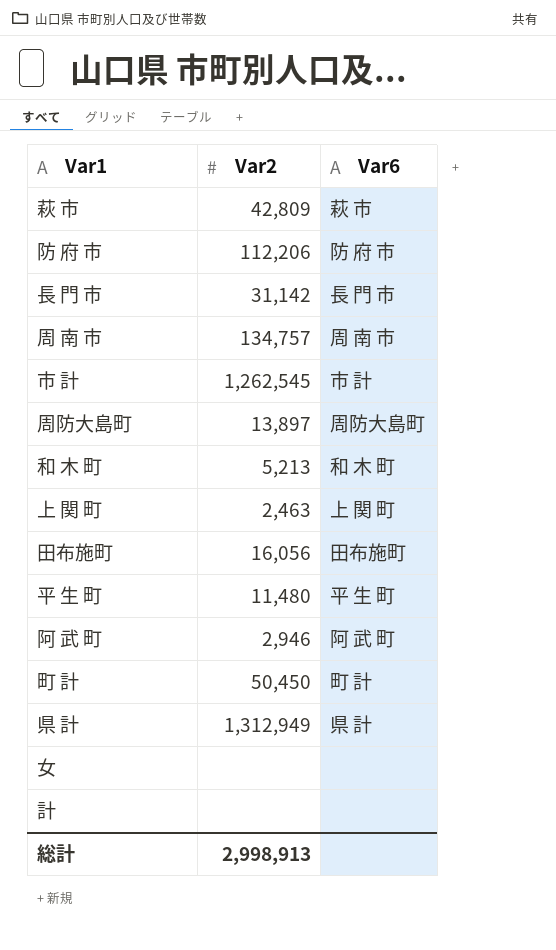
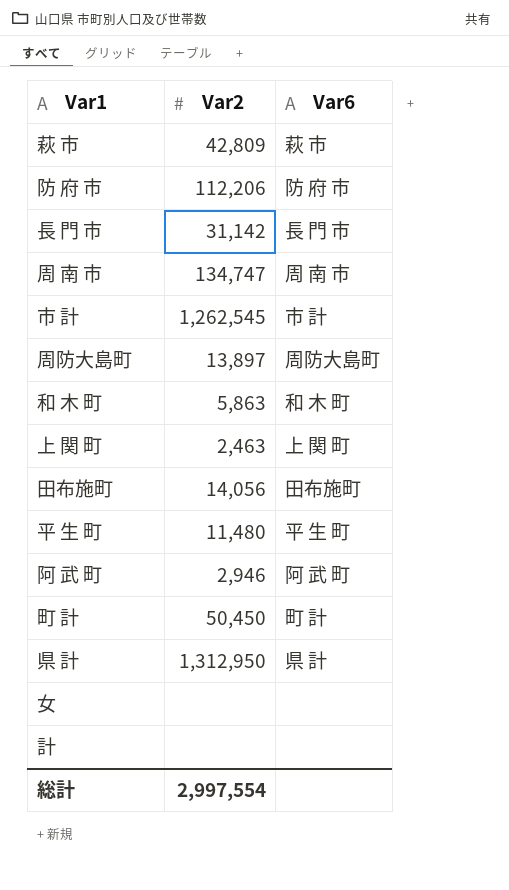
周 南 市 | Var2: 134,757 -> 134,747
和 木 町 | Var2: 5,213 -> 5,863
田布施町 | Var2: 16,056 -> 14,056
県 計 | Var2: 1,312,949 -> 1,312,950
総計 | Var2: 2,998,913 -> 2,997,554

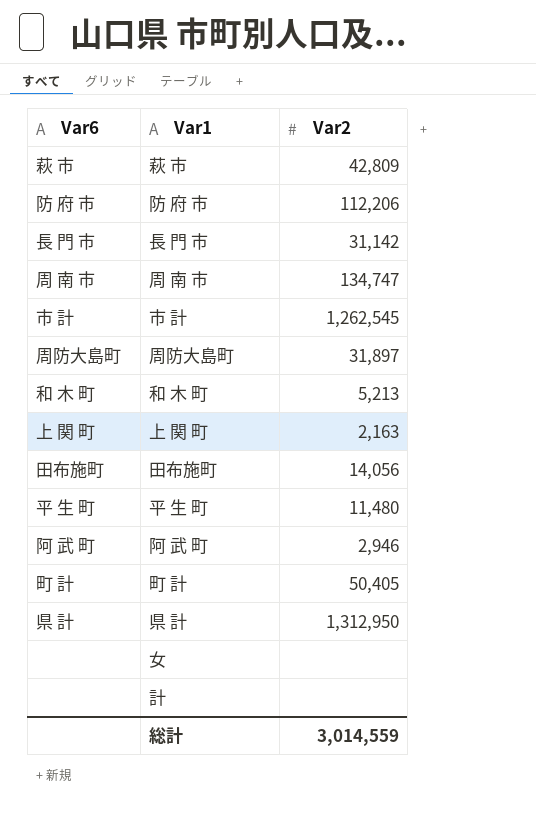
column Var6 | position: 3 -> 1
周防大島町 | Var2: 13,897 -> 31,897
和 木 町 | Var2: 5,863 -> 5,213
上 関 町 | Var2: 2,463 -> 2,163
町 計 | Var2: 50,450 -> 50,405
総計 | Var2: 2,997,554 -> 3,014,559

